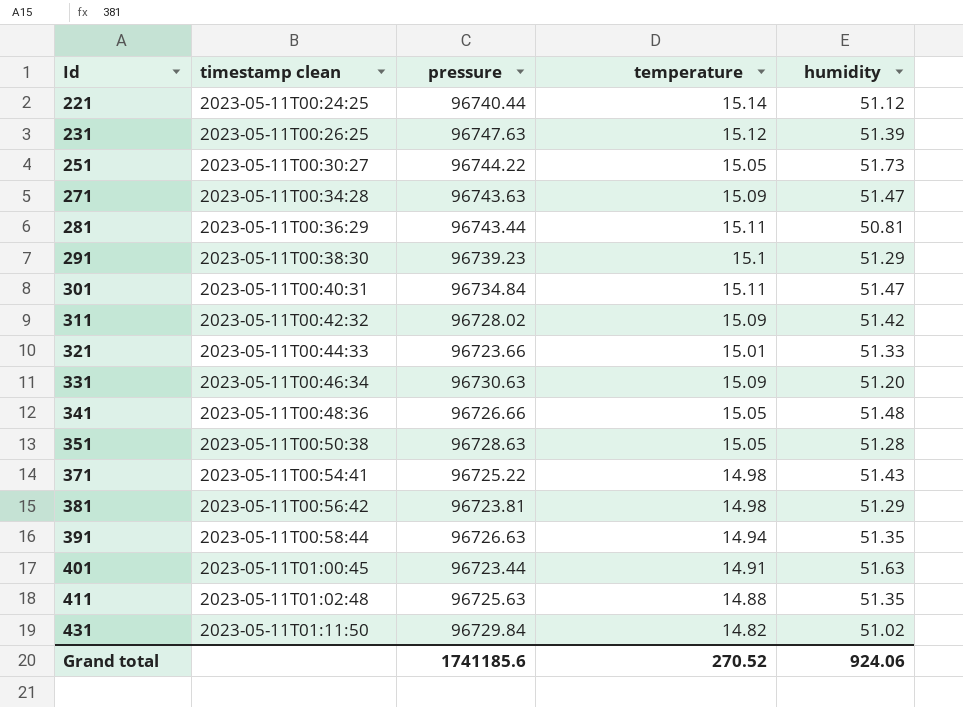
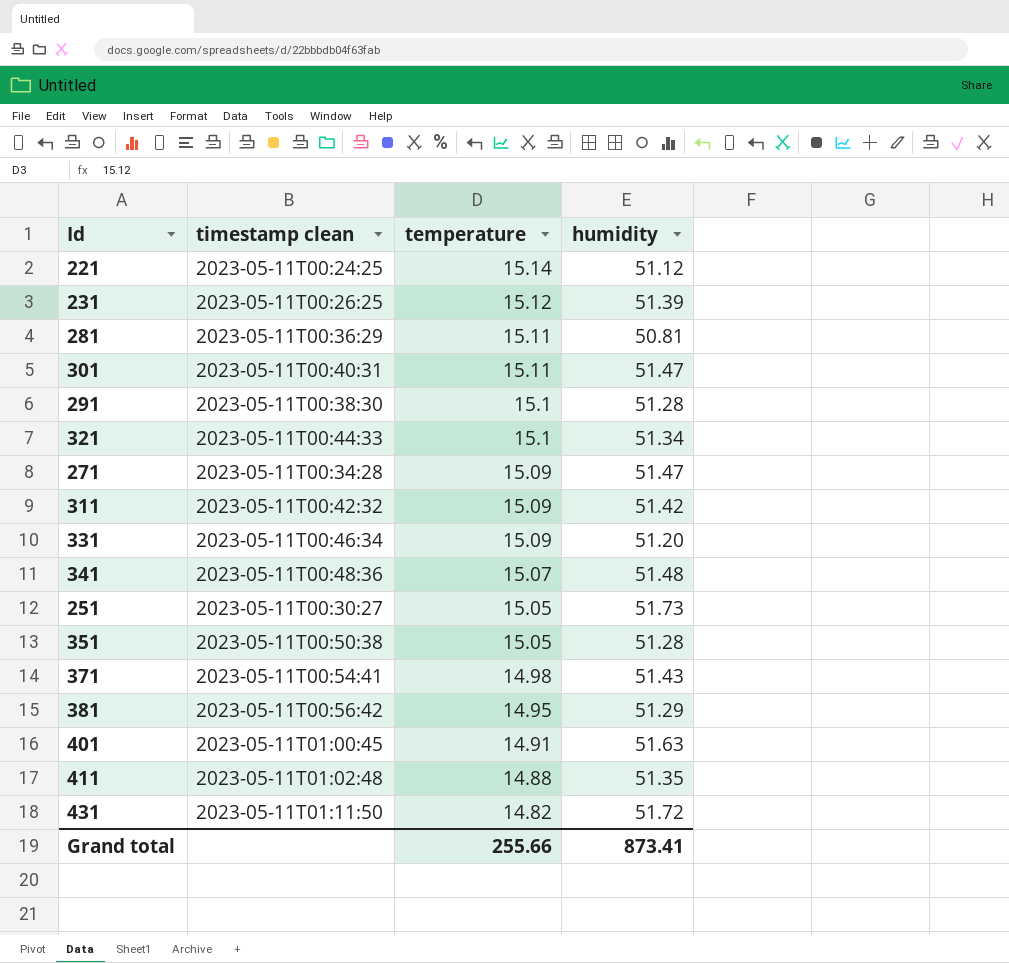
row order: Id ascending -> temperature descending
column pressure | position: 3 -> none
row 391: 2023-05-11T00:58:44 | 96726.63 | 14.94 | 51.35 -> none
291 | humidity: 51.29 -> 51.28
321 | temperature: 15.01 -> 15.1
321 | humidity: 51.33 -> 51.34
341 | temperature: 15.05 -> 15.07
381 | temperature: 14.98 -> 14.95
431 | humidity: 51.02 -> 51.72
Grand total | temperature: 270.52 -> 255.66
Grand total | humidity: 924.06 -> 873.41

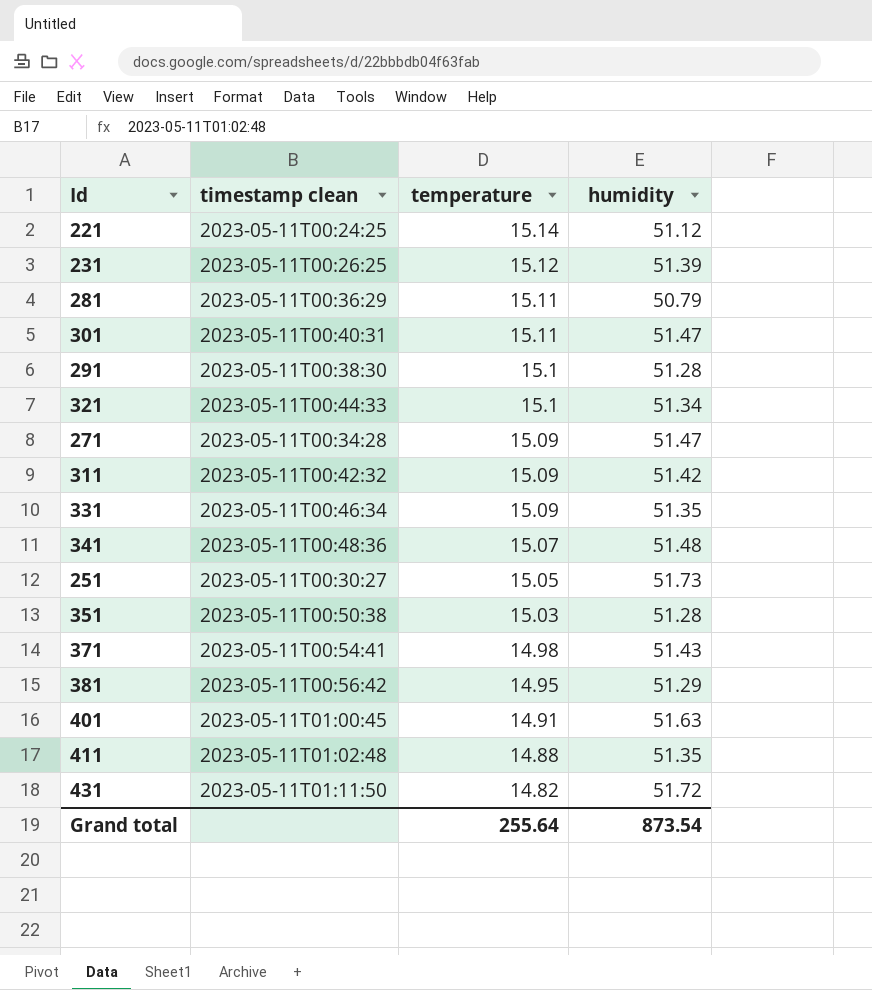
281 | humidity: 50.81 -> 50.79
331 | humidity: 51.20 -> 51.35
351 | temperature: 15.05 -> 15.03
Grand total | temperature: 255.66 -> 255.64
Grand total | humidity: 873.41 -> 873.54

